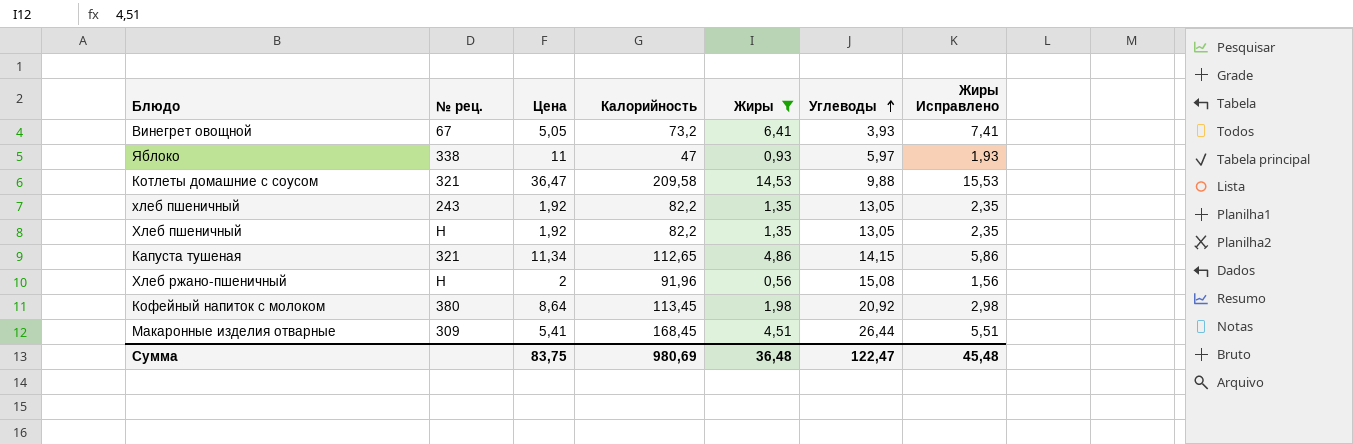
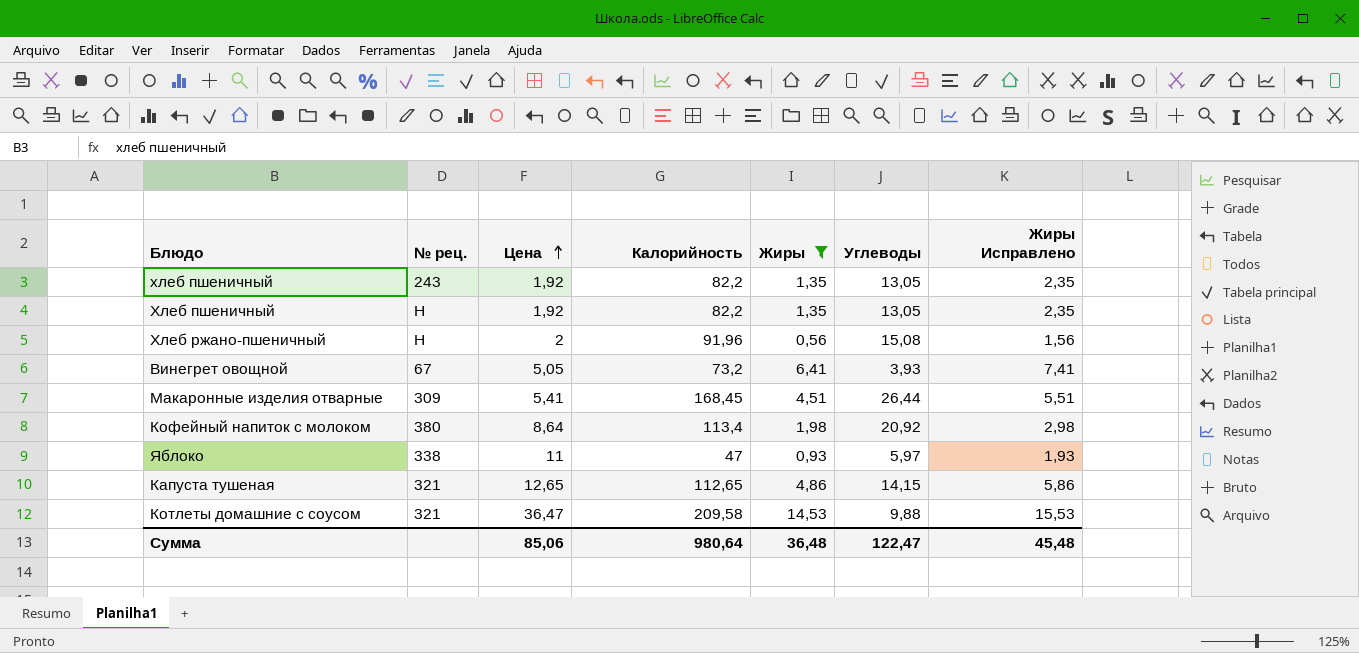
row order: Углеводы ascending -> Цена ascending
Кофейный напиток с молоком | Калорийность: 113,45 -> 113,4
Капуста тушеная | Цена: 11,34 -> 12,65
Сумма | Цена: 83,75 -> 85,06
Сумма | Калорийность: 980,69 -> 980,64

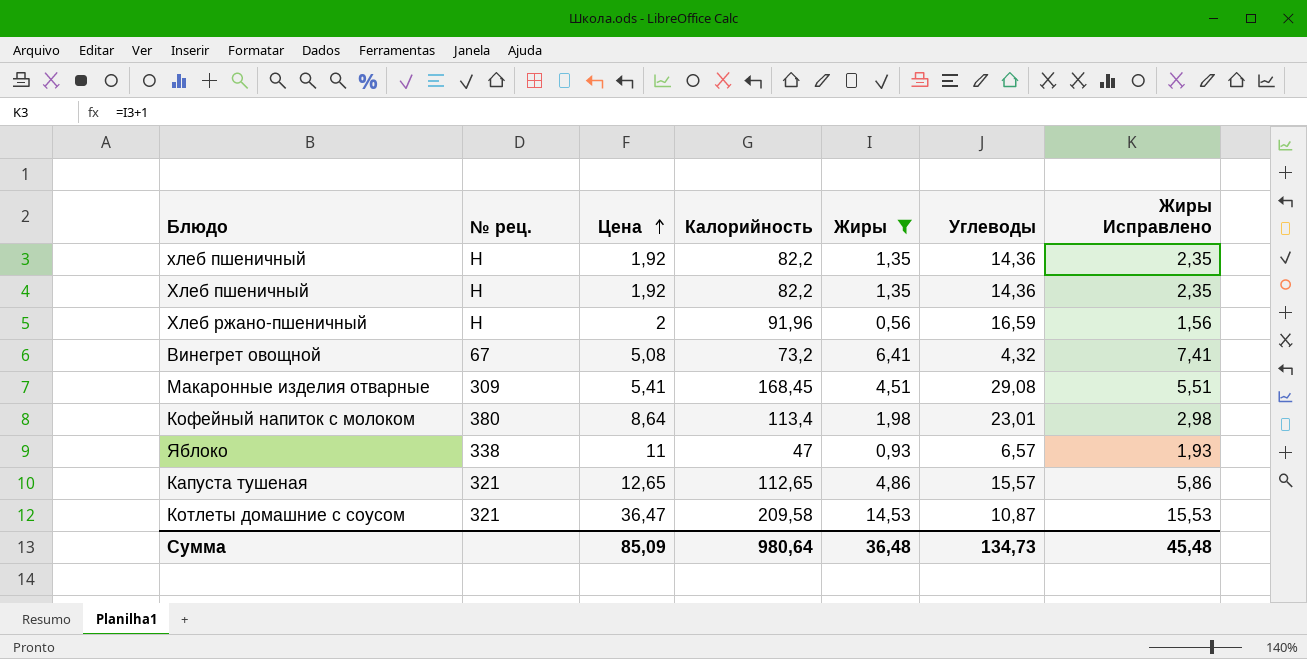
хлеб пшеничный | № рец.: 243 -> Н
хлеб пшеничный | Углеводы: 13,05 -> 14,36
Хлеб пшеничный | Углеводы: 13,05 -> 14,36
Хлеб ржано-пшеничный | Углеводы: 15,08 -> 16,59
Винегрет овощной | Цена: 5,05 -> 5,08
Винегрет овощной | Углеводы: 3,93 -> 4,32
Макаронные изделия отварные | Углеводы: 26,44 -> 29,08
Кофейный напиток с молоком | Углеводы: 20,92 -> 23,01
Яблоко | Углеводы: 5,97 -> 6,57
Капуста тушеная | Углеводы: 14,15 -> 15,57
Котлеты домашние с соусом | Углеводы: 9,88 -> 10,87
Сумма | Цена: 85,06 -> 85,09
Сумма | Углеводы: 122,47 -> 134,73

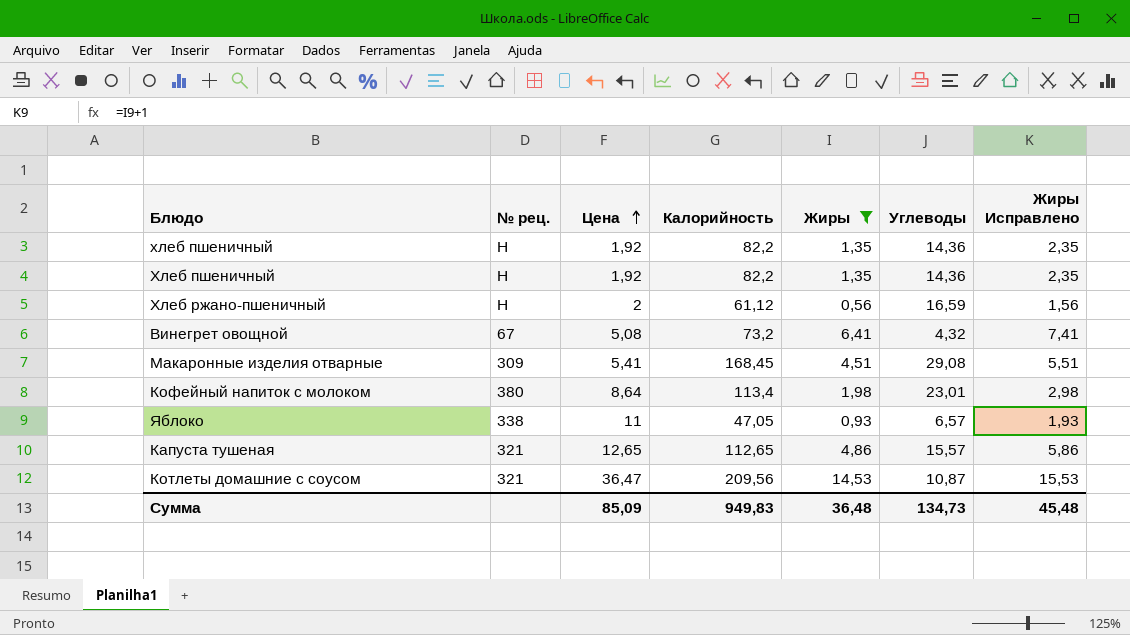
Хлеб ржано-пшеничный | Калорийность: 91,96 -> 61,12
Яблоко | Калорийность: 47 -> 47,05
Котлеты домашние с соусом | Калорийность: 209,58 -> 209,56
Сумма | Калорийность: 980,64 -> 949,83

